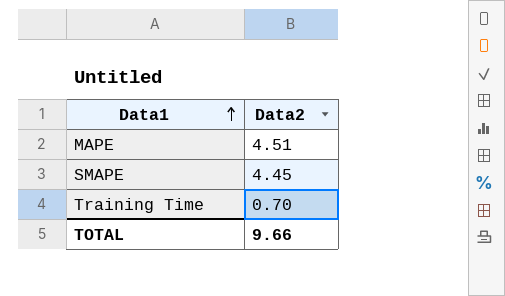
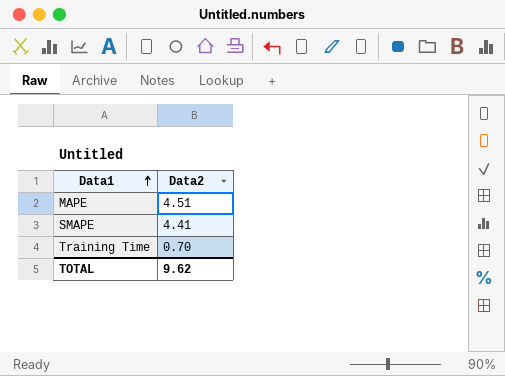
SMAPE | Data2: 4.45 -> 4.41
TOTAL | Data2: 9.66 -> 9.62

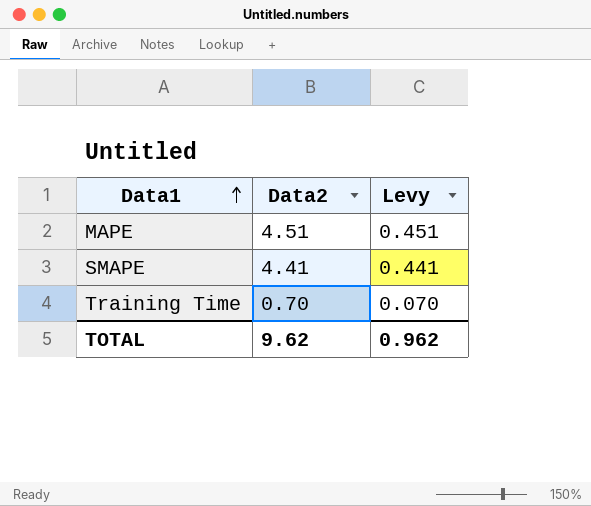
column Levy | formula: none -> [Data2] * 0.1

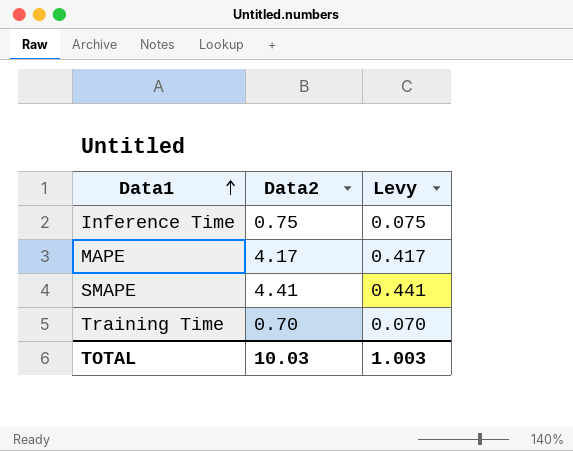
row Inference Time: none -> 0.75 | 0.075
MAPE | Data2: 4.51 -> 4.17
MAPE | Levy: 0.451 -> 0.417
TOTAL | Data2: 9.62 -> 10.03
TOTAL | Levy: 0.962 -> 1.003

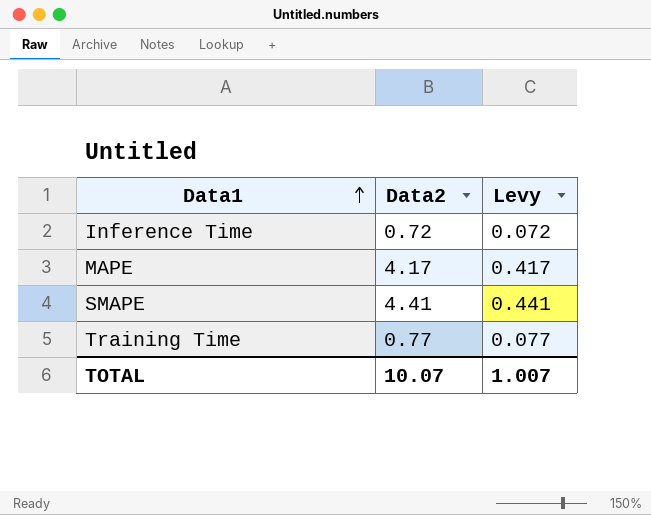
Inference Time | Data2: 0.75 -> 0.72
Inference Time | Levy: 0.075 -> 0.072
Training Time | Data2: 0.70 -> 0.77
Training Time | Levy: 0.070 -> 0.077
TOTAL | Data2: 10.03 -> 10.07
TOTAL | Levy: 1.003 -> 1.007

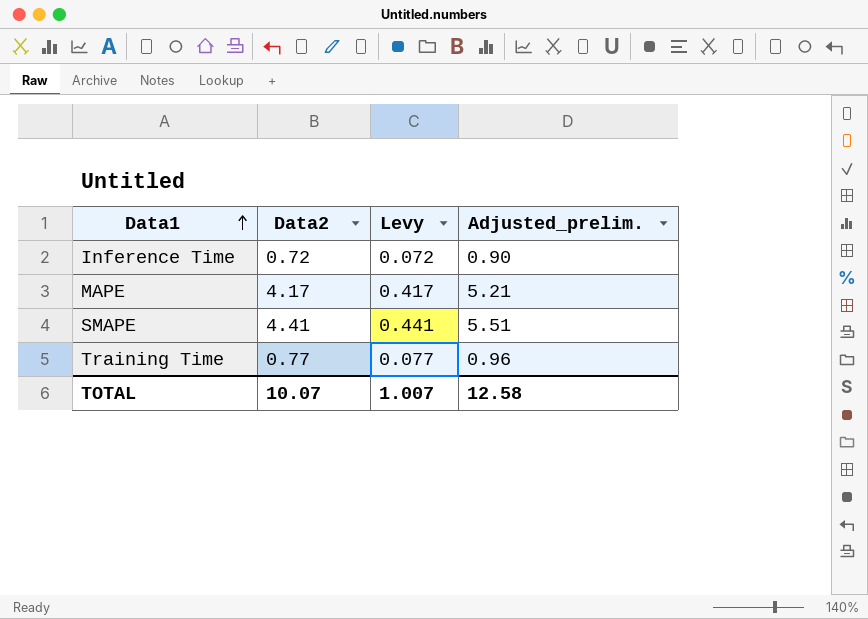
column Adjusted_prelim. | formula: none -> [Data2] * 1.25

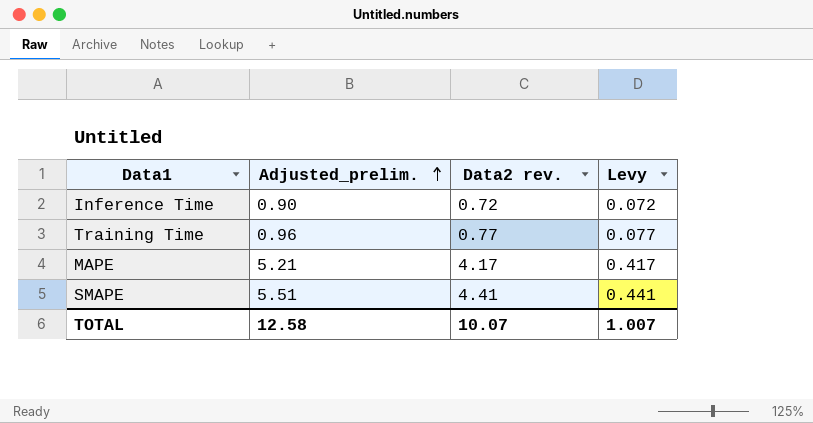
row order: Data1 ascending -> Adjusted_prelim. ascending
column Adjusted_prelim. | position: 4 -> 2
column name: Data2 -> Data2 rev.

